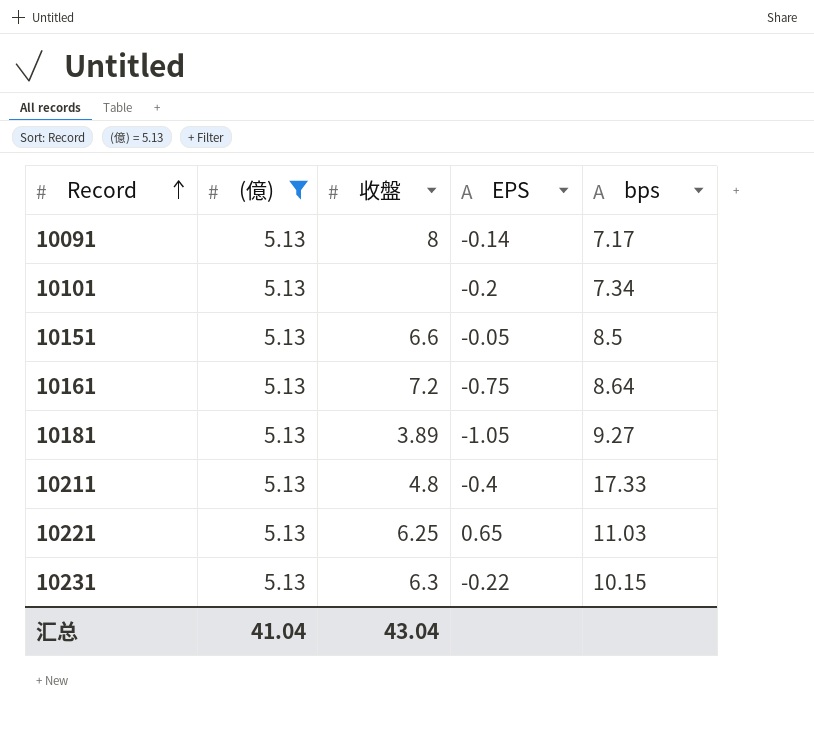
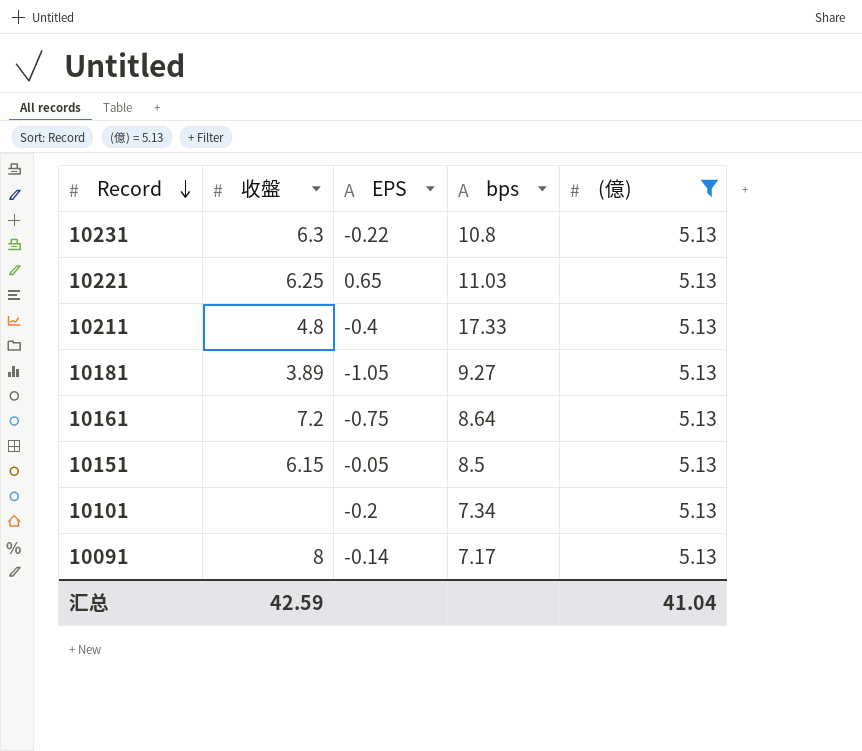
row order: Record ascending -> Record descending
column (億) | position: 2 -> 5
10231 | bps: 10.15 -> 10.8
10151 | 收盤: 6.6 -> 6.15
汇总 | 收盤: 43.04 -> 42.59

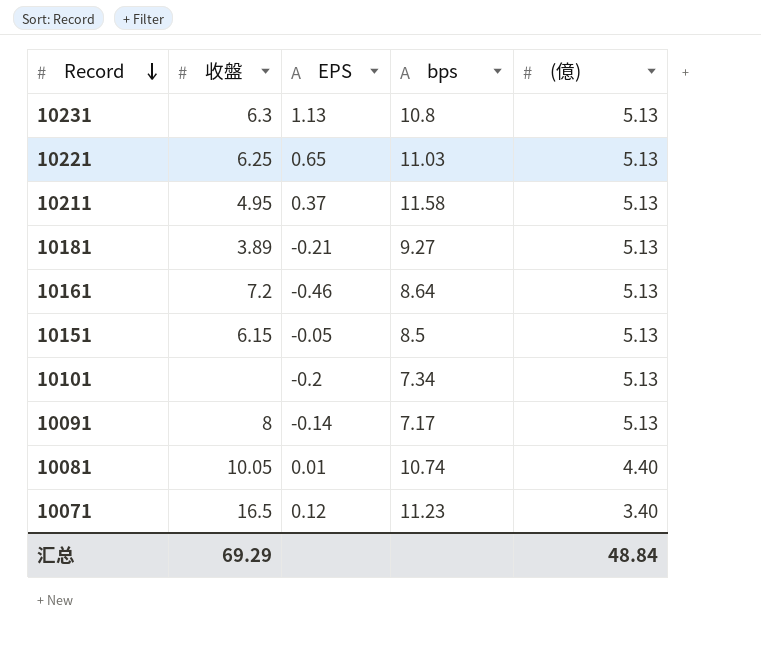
filter: (億) = 5.13 -> none
10231 | EPS: -0.22 -> 1.13
10211 | 收盤: 4.8 -> 4.95
10211 | EPS: -0.4 -> 0.37
10211 | bps: 17.33 -> 11.58
10181 | EPS: -1.05 -> -0.21
10161 | EPS: -0.75 -> -0.46
汇总 | 收盤: 42.59 -> 69.29
汇总 | (億): 41.04 -> 48.84

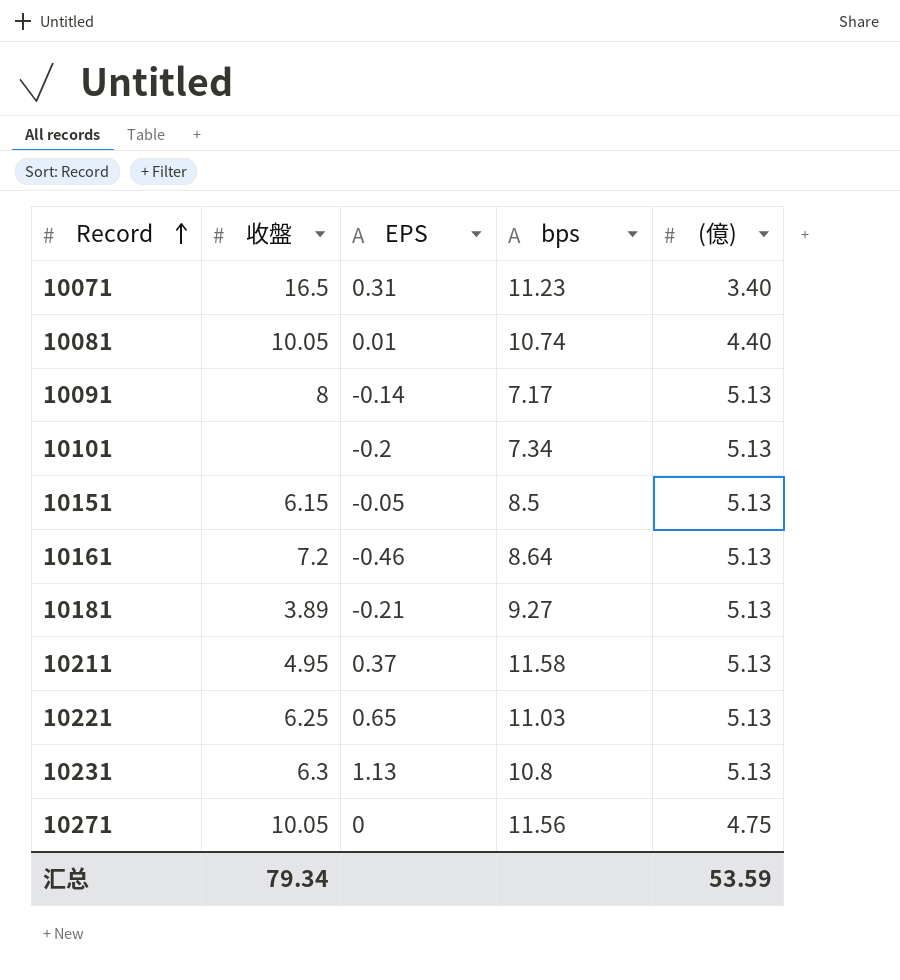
row order: Record descending -> Record ascending
10071 | EPS: 0.12 -> 0.31
row 10271: none -> 10.05 | 0 | 11.56 | 4.75
汇总 | 收盤: 69.29 -> 79.34
汇总 | (億): 48.84 -> 53.59

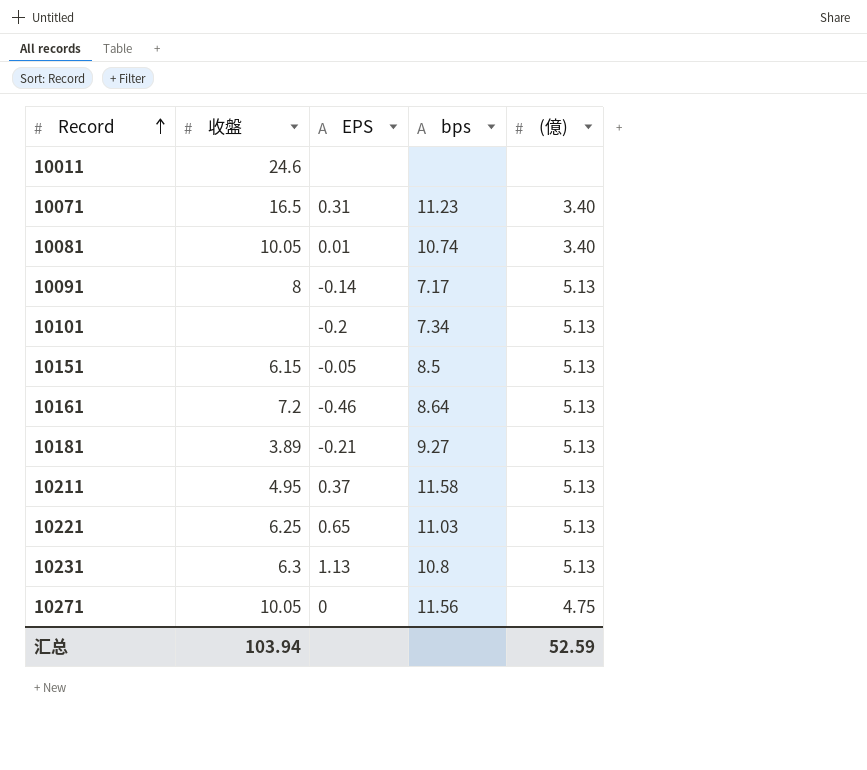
row 10011: none -> 24.6 | none | none | none
10081 | (億): 4.40 -> 3.40
汇总 | 收盤: 79.34 -> 103.94
汇总 | (億): 53.59 -> 52.59

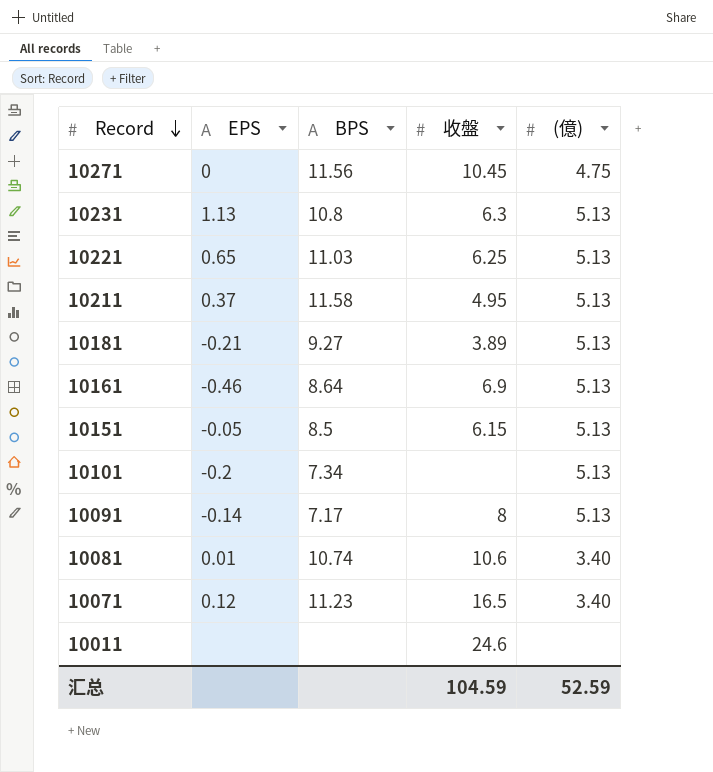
row order: Record ascending -> Record descending
column name: bps -> BPS
column 收盤 | position: 2 -> 4
10271 | 收盤: 10.05 -> 10.45
10161 | 收盤: 7.2 -> 6.9
10081 | 收盤: 10.05 -> 10.6
10071 | EPS: 0.31 -> 0.12
汇总 | 收盤: 103.94 -> 104.59

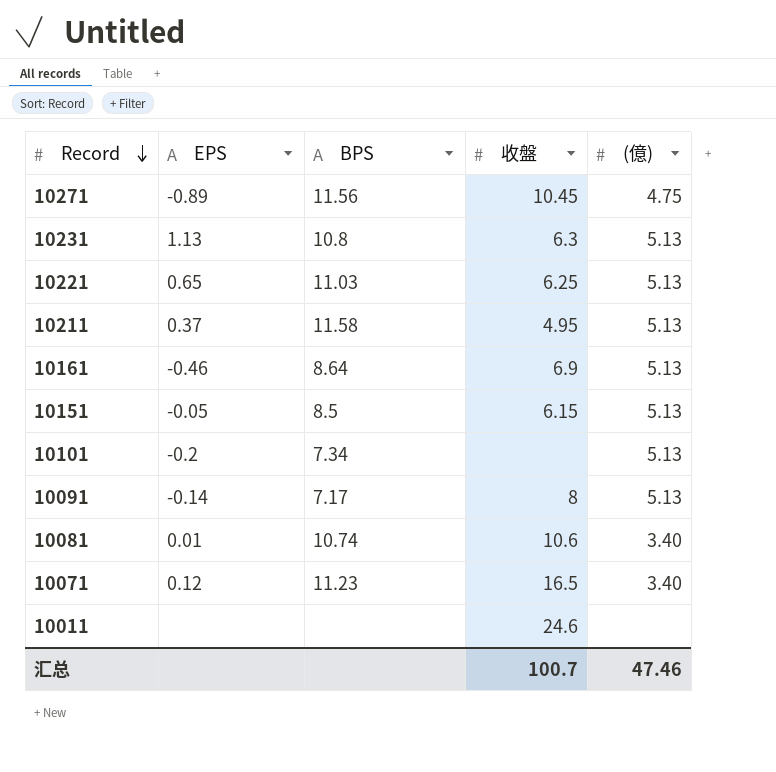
row 10181: -0.21 | 9.27 | 3.89 | 5.13 -> none
10271 | EPS: 0 -> -0.89
汇总 | 收盤: 104.59 -> 100.7
汇总 | (億): 52.59 -> 47.46

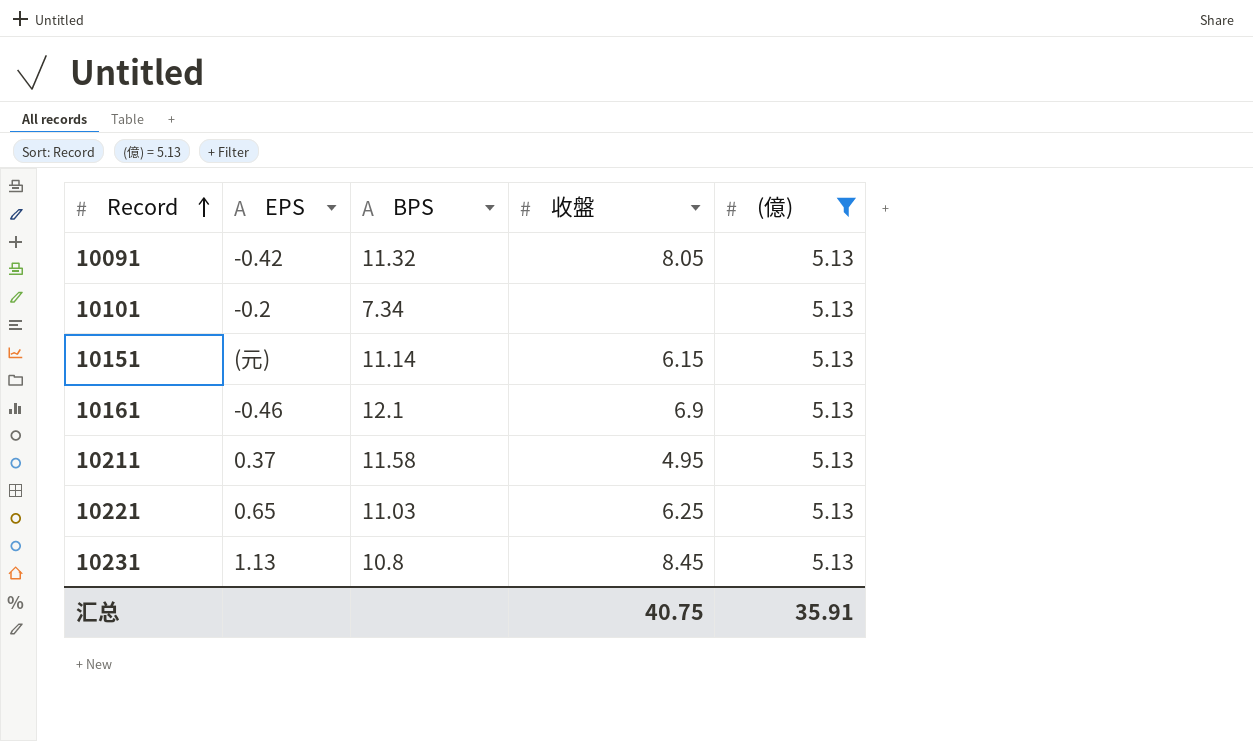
filter: none -> (億) = 5.13
row order: Record descending -> Record ascending
10091 | EPS: -0.14 -> -0.42
10091 | BPS: 7.17 -> 11.32
10091 | 收盤: 8 -> 8.05
10151 | EPS: -0.05 -> (元)
10151 | BPS: 8.5 -> 11.14
10161 | BPS: 8.64 -> 12.1
10231 | 收盤: 6.3 -> 8.45
汇总 | 收盤: 100.7 -> 40.75
汇总 | (億): 47.46 -> 35.91

